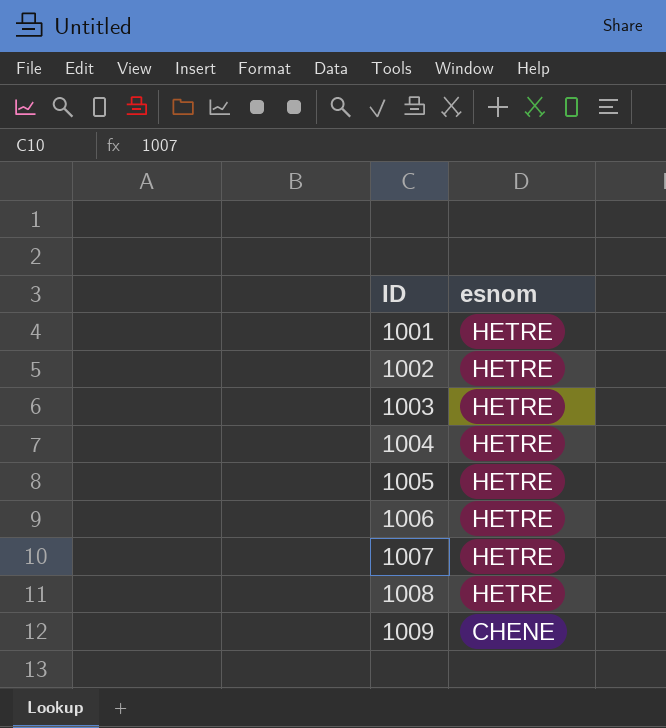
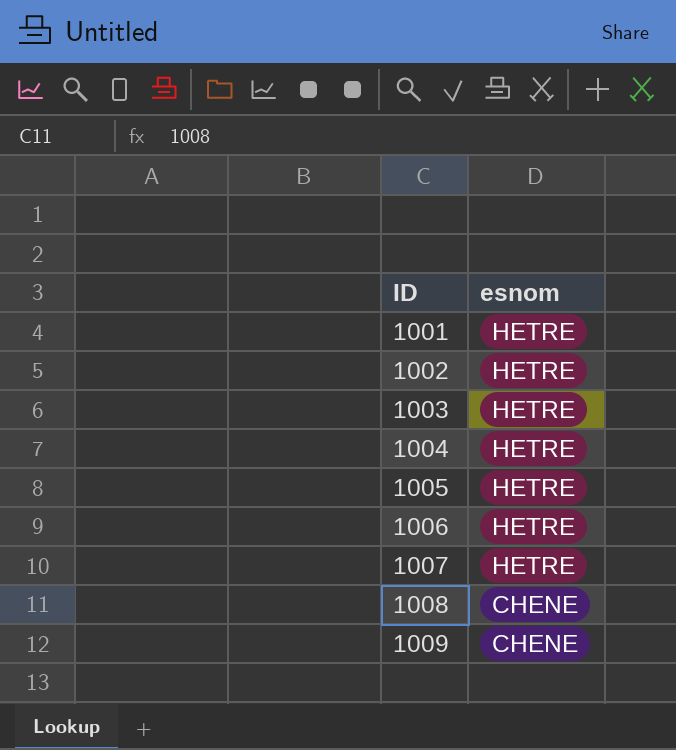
1008 | esnom: HETRE -> CHENE

